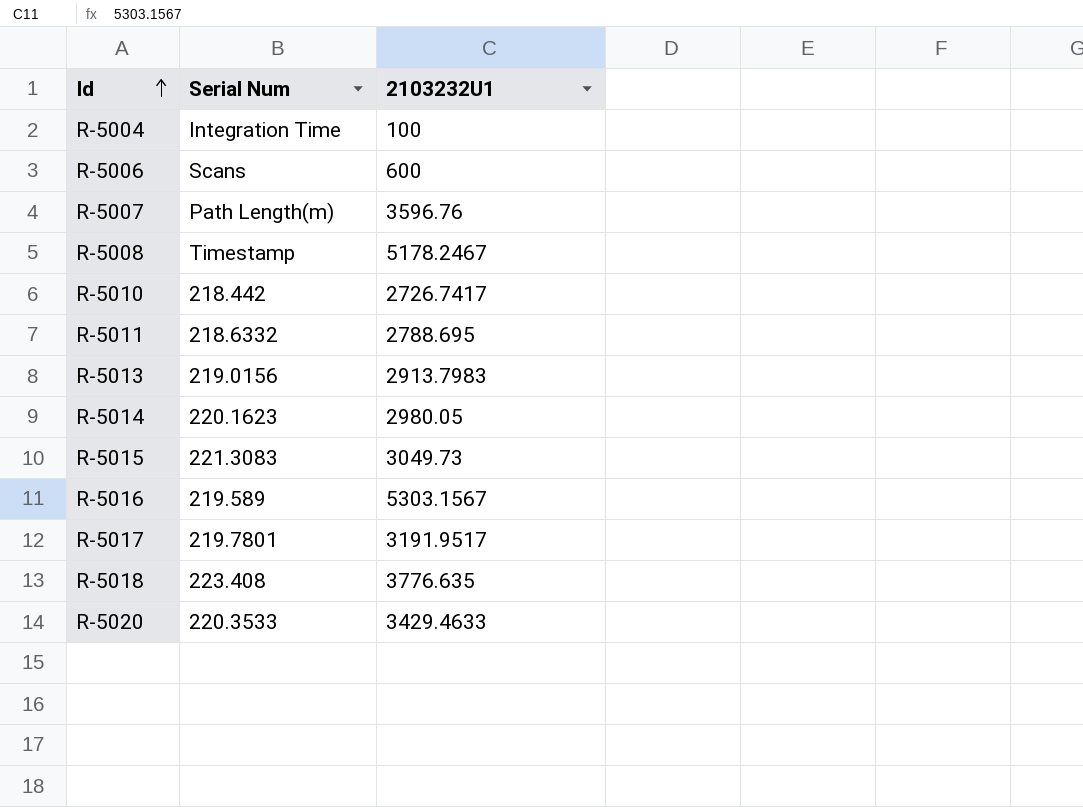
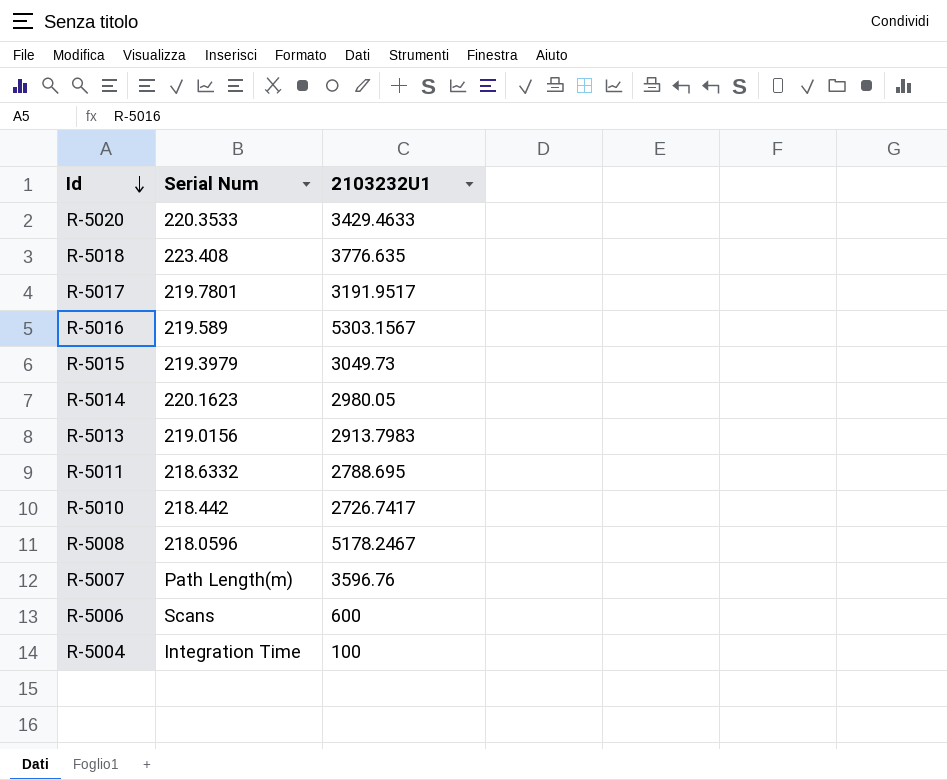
row order: Id ascending -> Id descending
R-5015 | Serial Num: 221.3083 -> 219.3979
R-5008 | Serial Num: Timestamp -> 218.0596

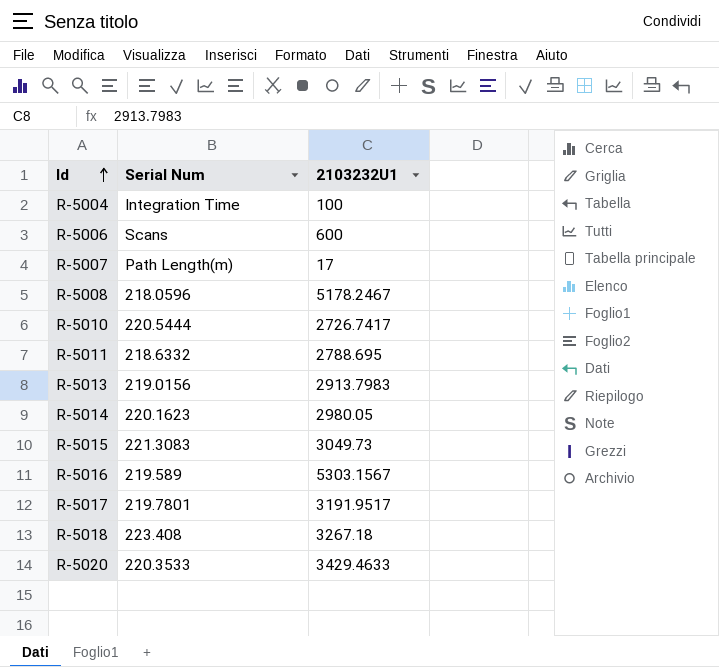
row order: Id descending -> Id ascending
R-5007 | 2103232U1: 3596.76 -> 17
R-5010 | Serial Num: 218.442 -> 220.5444
R-5015 | Serial Num: 219.3979 -> 221.3083
R-5018 | 2103232U1: 3776.635 -> 3267.18

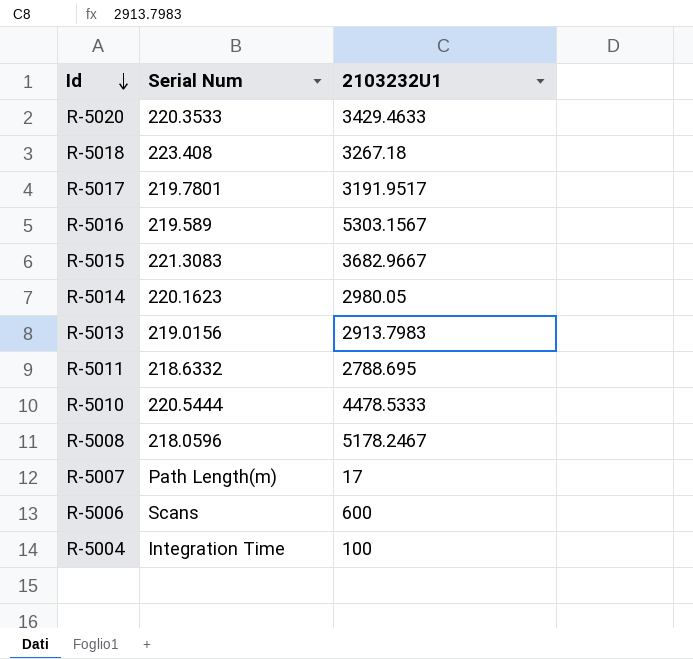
row order: Id ascending -> Id descending
R-5015 | 2103232U1: 3049.73 -> 3682.9667
R-5010 | 2103232U1: 2726.7417 -> 4478.5333

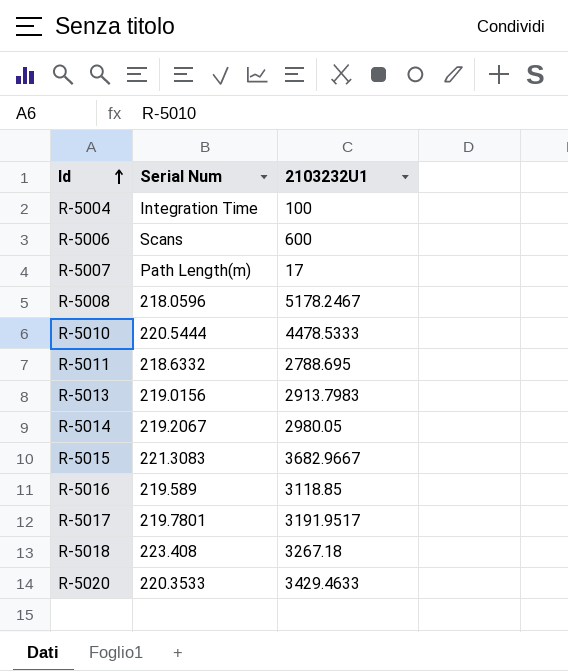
row order: Id descending -> Id ascending
R-5014 | Serial Num: 220.1623 -> 219.2067
R-5016 | 2103232U1: 5303.1567 -> 3118.85

